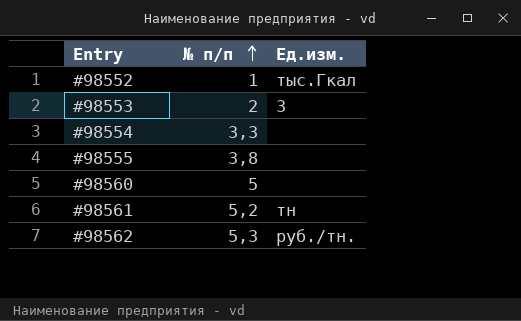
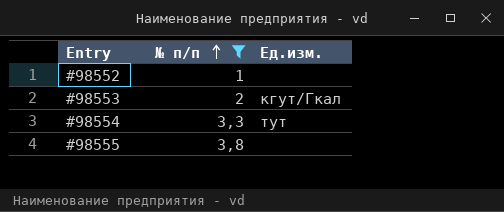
filter: none -> № п/п <= 3,8
#98552 | Ед.изм.: тыс.Гкал -> none
#98553 | Ед.изм.: 3 -> кгут/Гкал
#98554 | Ед.изм.: none -> тут

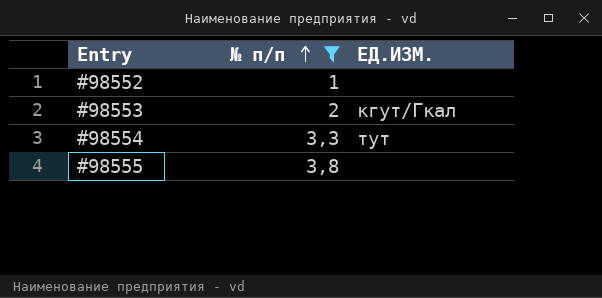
column name: Ед.изм. -> ЕД.ИЗМ.

